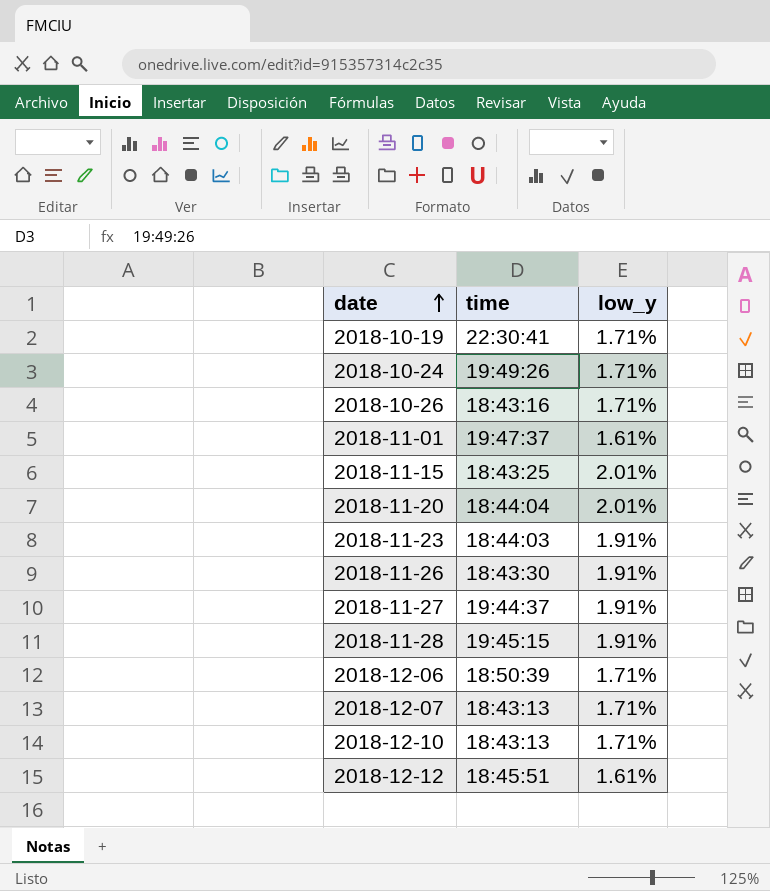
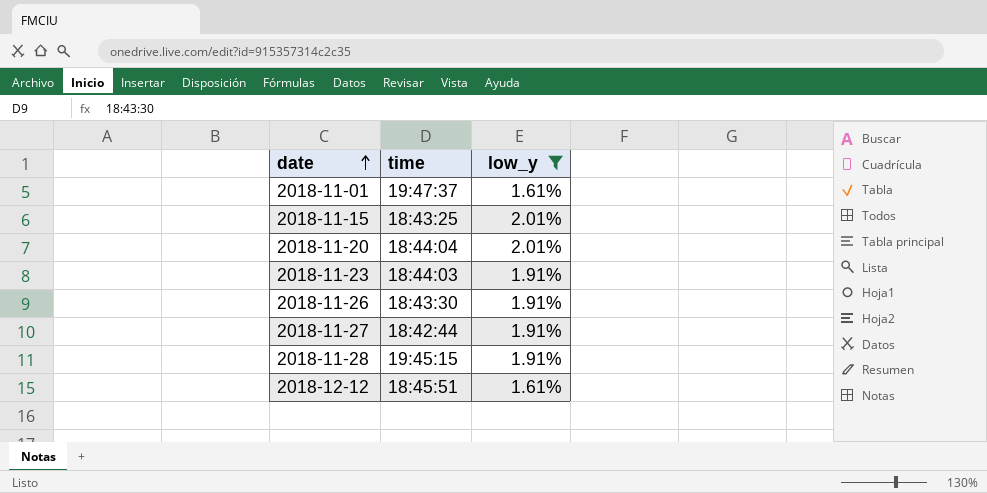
filter: none -> low_y != 1.71%
2018-11-27 | time: 19:44:37 -> 18:42:44

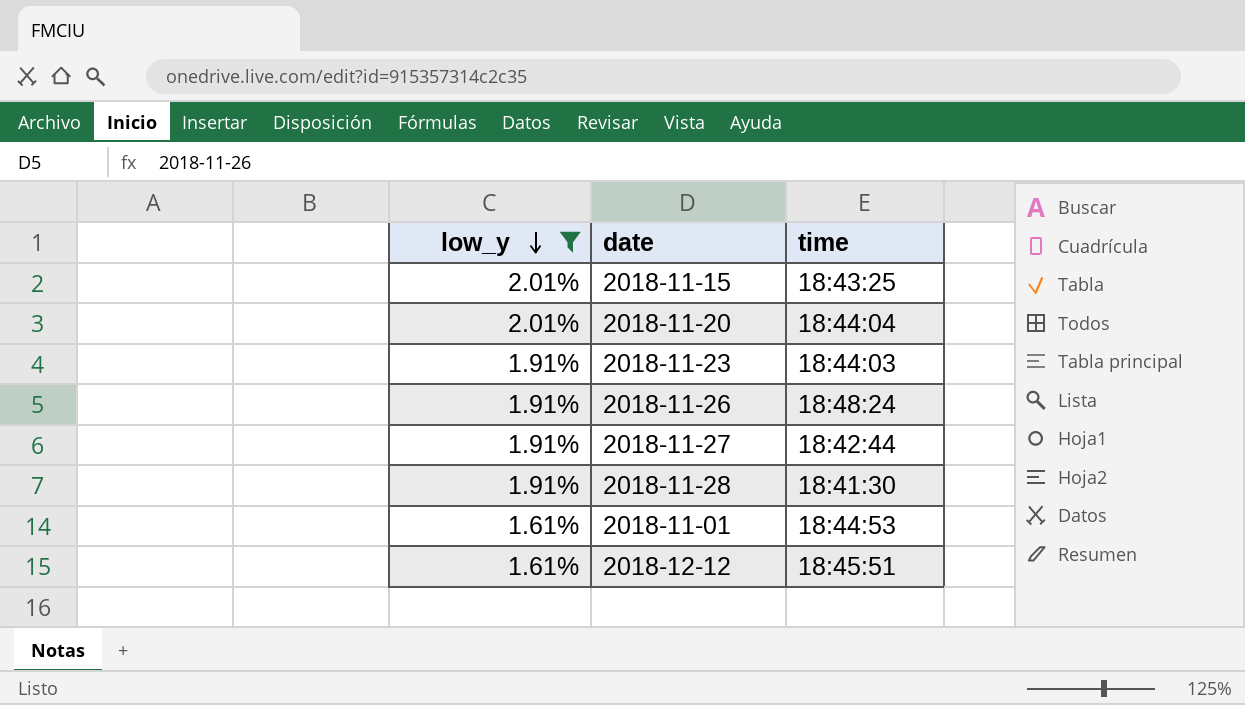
row order: date ascending -> low_y descending
column low_y | position: 3 -> 1
2018-11-26 | time: 18:43:30 -> 18:48:24
2018-11-28 | time: 19:45:15 -> 18:41:30
2018-11-01 | time: 19:47:37 -> 18:44:53

